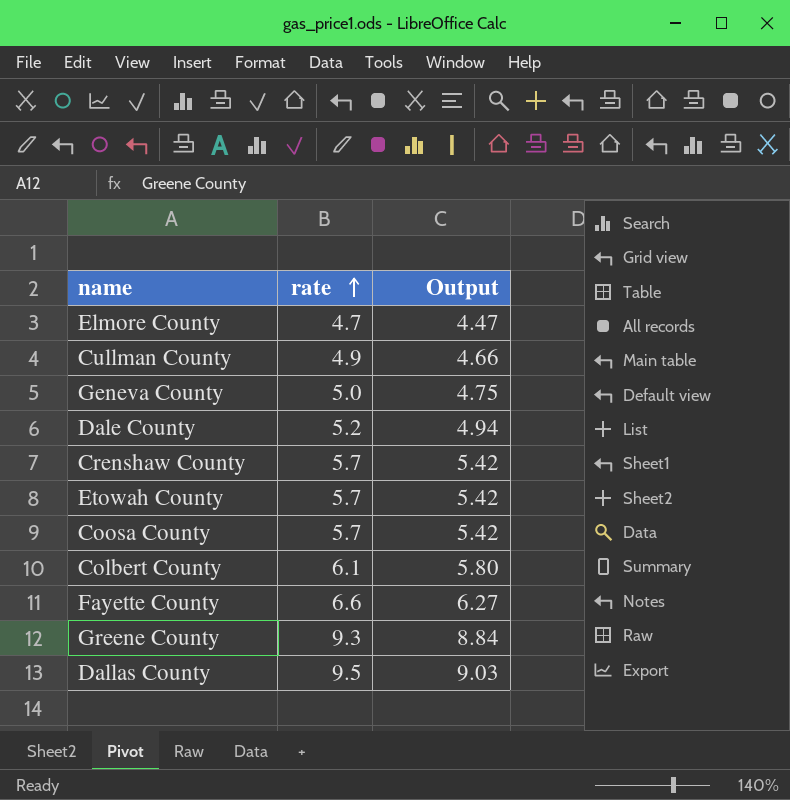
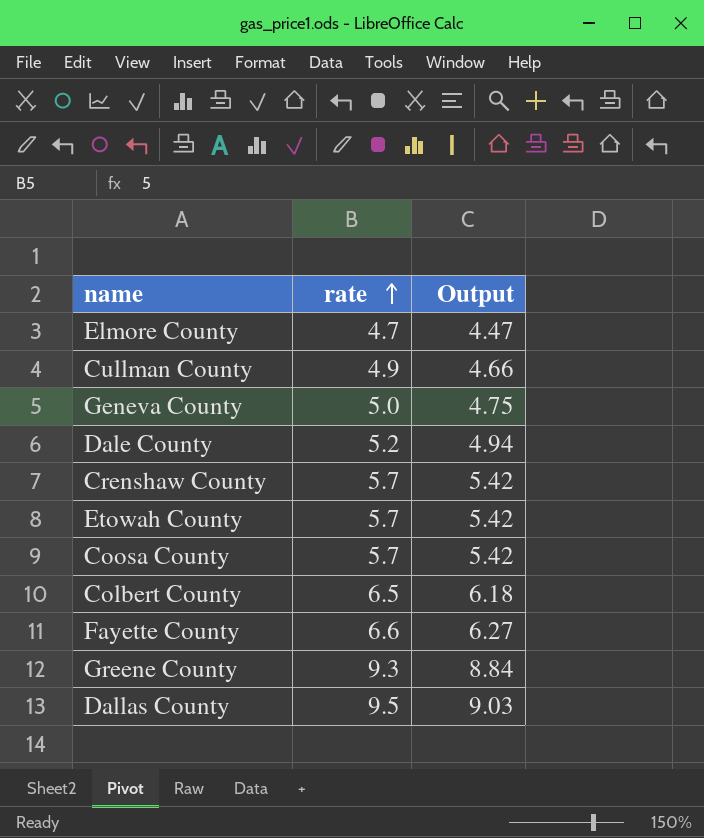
Colbert County | rate: 6.1 -> 6.5
Colbert County | Output: 5.80 -> 6.18

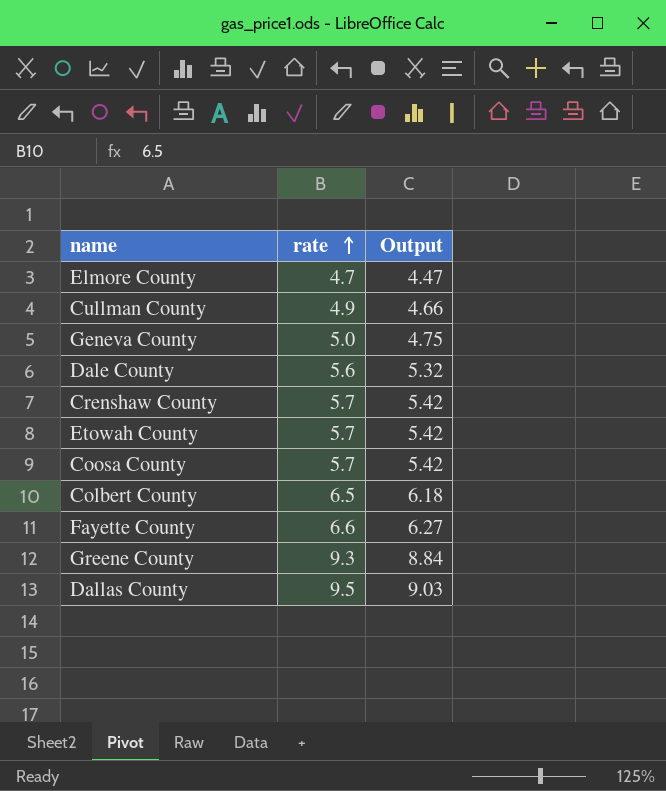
Dale County | rate: 5.2 -> 5.6
Dale County | Output: 4.94 -> 5.32

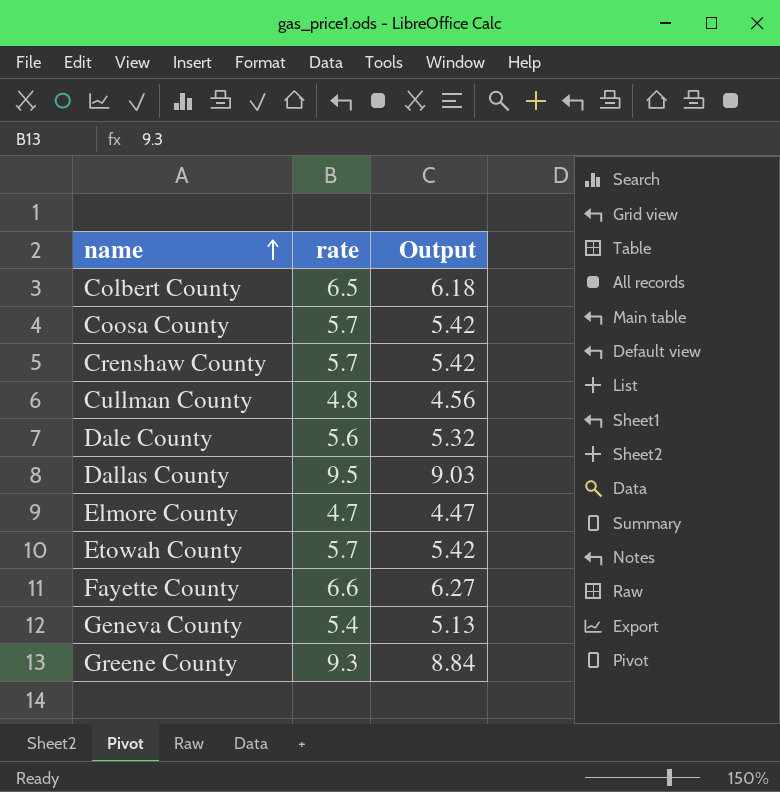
row order: rate ascending -> name ascending
Cullman County | rate: 4.9 -> 4.8
Cullman County | Output: 4.66 -> 4.56
Geneva County | rate: 5.0 -> 5.4
Geneva County | Output: 4.75 -> 5.13

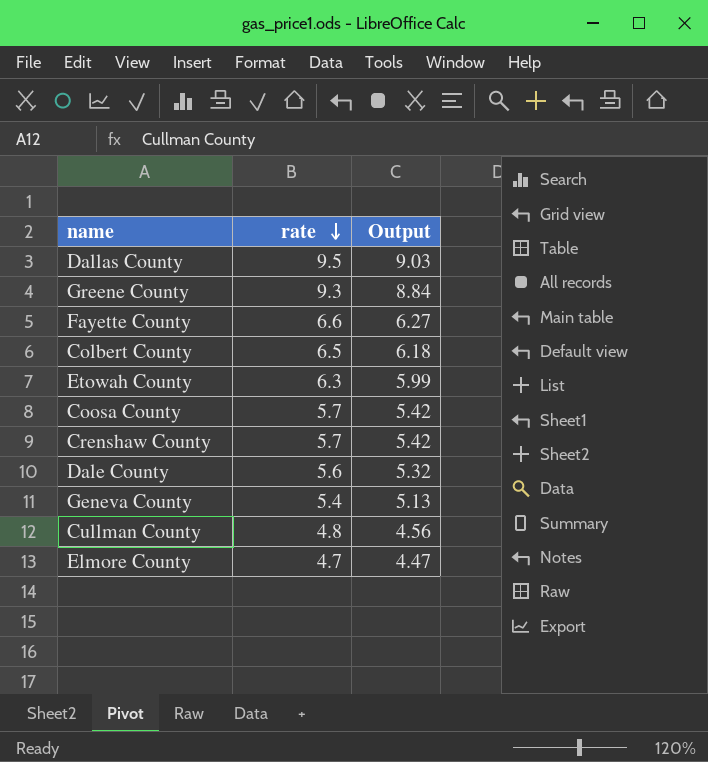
row order: name ascending -> rate descending
Etowah County | rate: 5.7 -> 6.3
Etowah County | Output: 5.42 -> 5.99

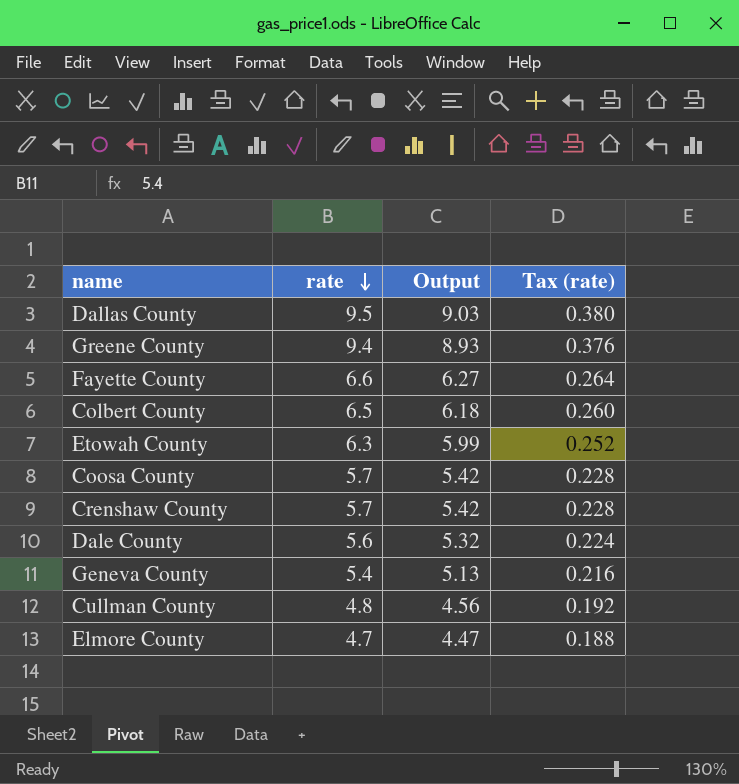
column Tax (rate) | formula: none -> [rate] * 0.04
Greene County | rate: 9.3 -> 9.4
Greene County | Output: 8.84 -> 8.93

